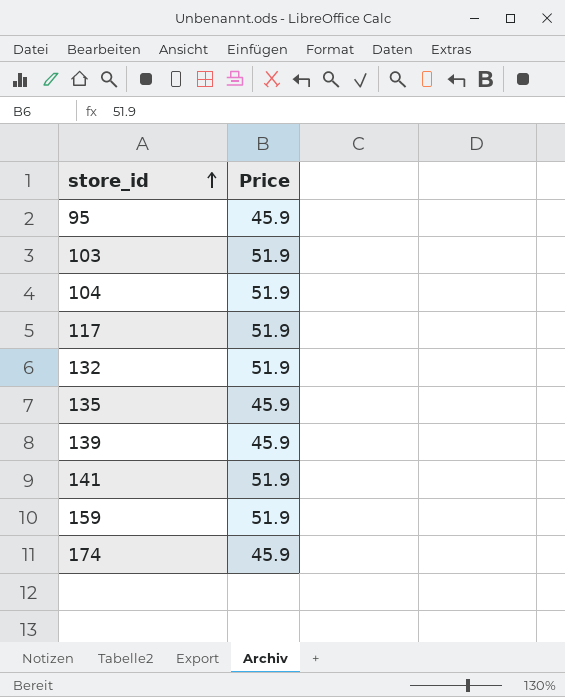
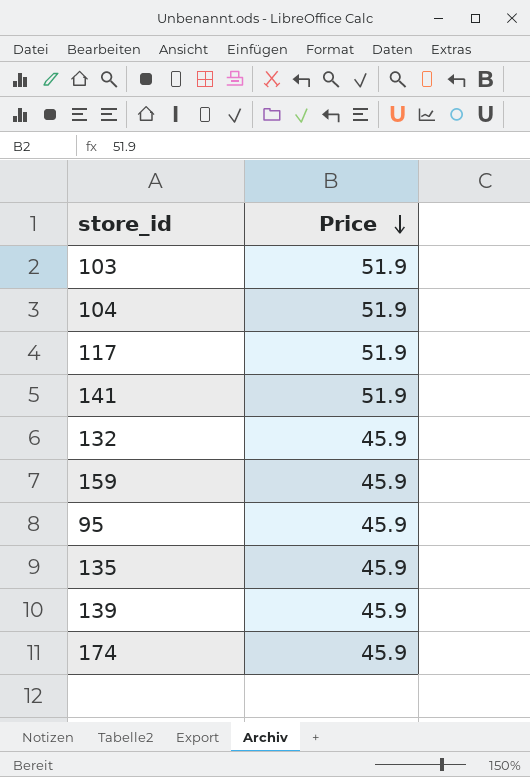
row order: store_id ascending -> Price descending
132 | Price: 51.9 -> 45.9
159 | Price: 51.9 -> 45.9

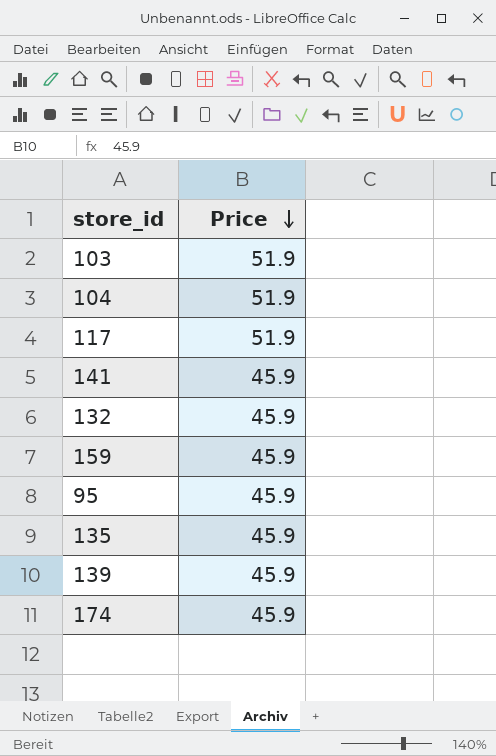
141 | Price: 51.9 -> 45.9

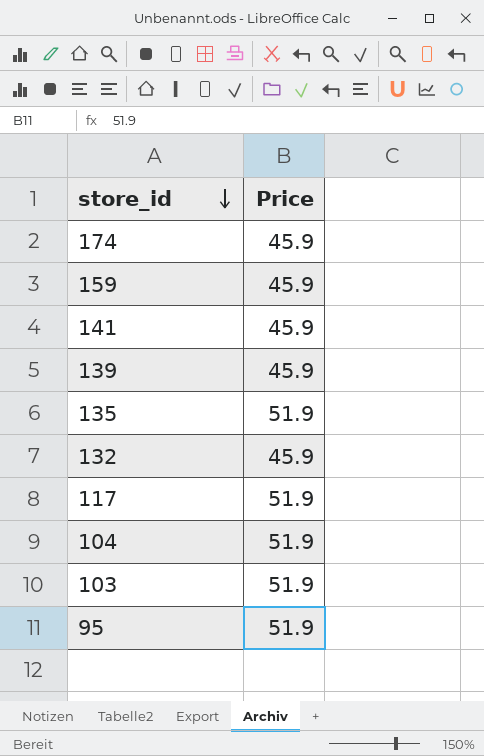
row order: Price descending -> store_id descending
135 | Price: 45.9 -> 51.9
95 | Price: 45.9 -> 51.9

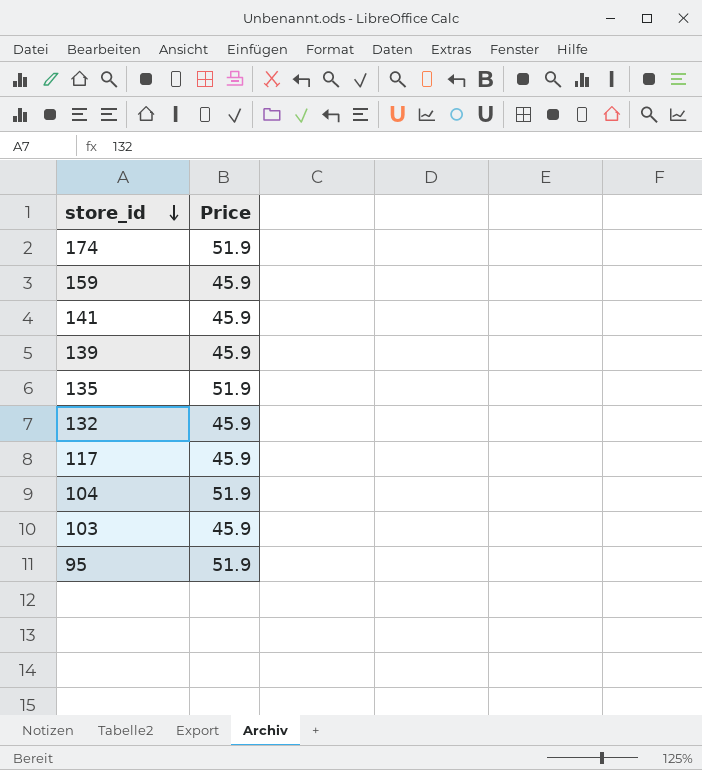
174 | Price: 45.9 -> 51.9
117 | Price: 51.9 -> 45.9
103 | Price: 51.9 -> 45.9

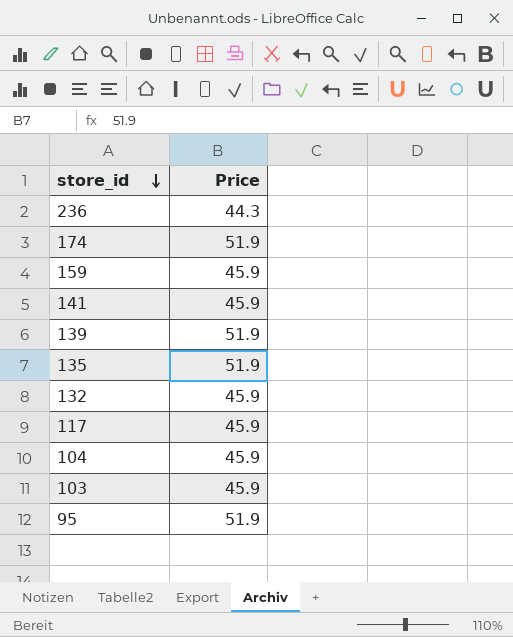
row 236: none -> 44.3
139 | Price: 45.9 -> 51.9
104 | Price: 51.9 -> 45.9

